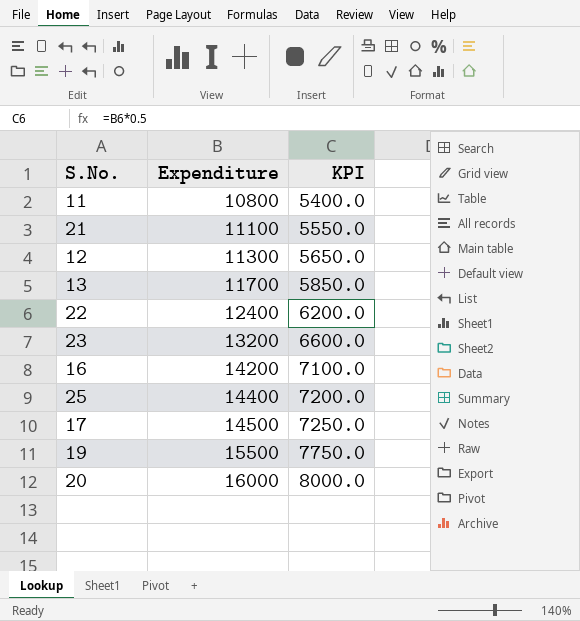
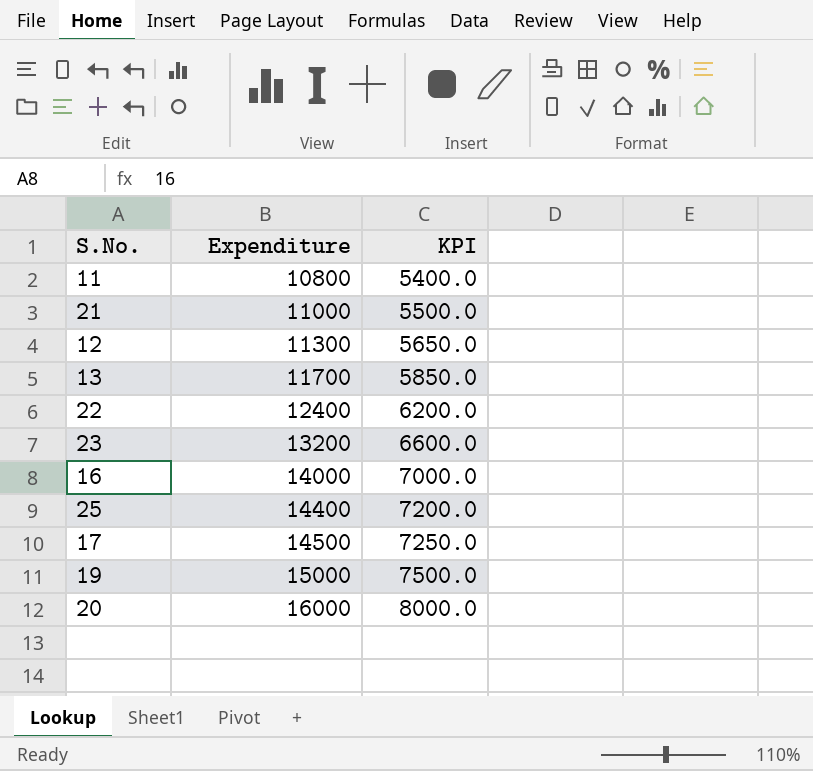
21 | Expenditure: 11100 -> 11000
21 | KPI: 5550.0 -> 5500.0
16 | Expenditure: 14200 -> 14000
16 | KPI: 7100.0 -> 7000.0
19 | Expenditure: 15500 -> 15000
19 | KPI: 7750.0 -> 7500.0

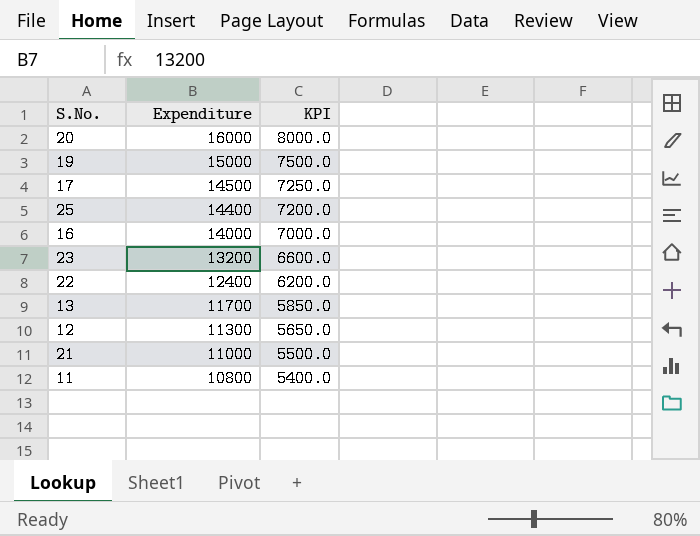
row order: Expenditure ascending -> Expenditure descending

